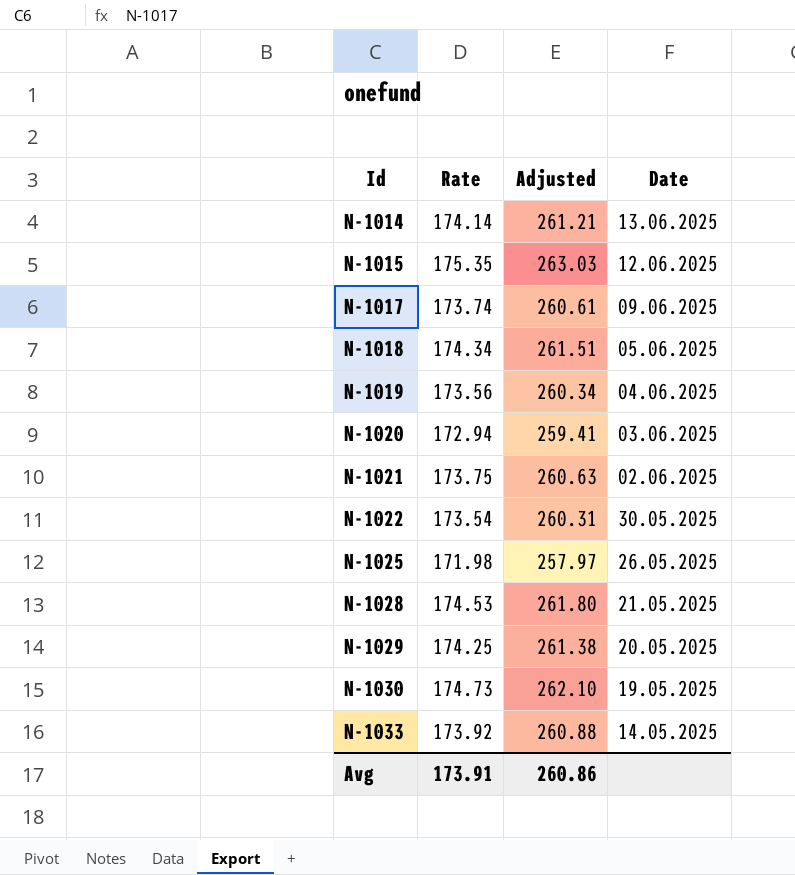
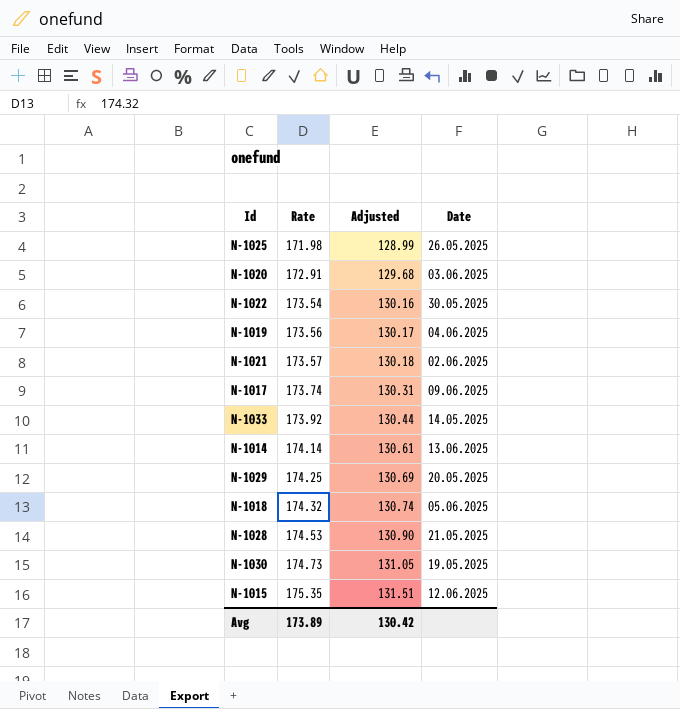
row order: Id ascending -> Rate ascending
column Adjusted | formula: [Rate] * 1.5 -> [Rate] * 0.75
N-1020 | Rate: 172.94 -> 172.91
N-1021 | Rate: 173.75 -> 173.57
N-1018 | Rate: 174.34 -> 174.32
Avg | Rate: 173.91 -> 173.89
Avg | Adjusted: 260.86 -> 130.42

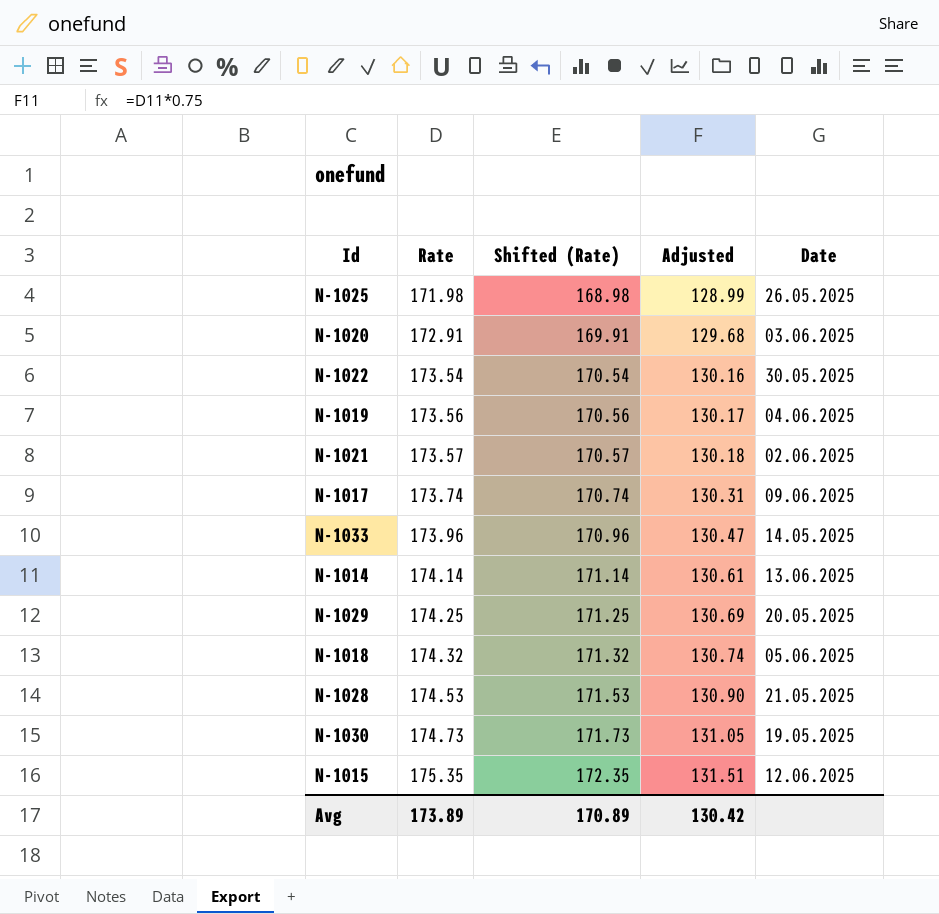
column Shifted (Rate) | formula: none -> [Rate] - 3
N-1033 | Rate: 173.92 -> 173.96
N-1033 | Adjusted: 130.44 -> 130.47

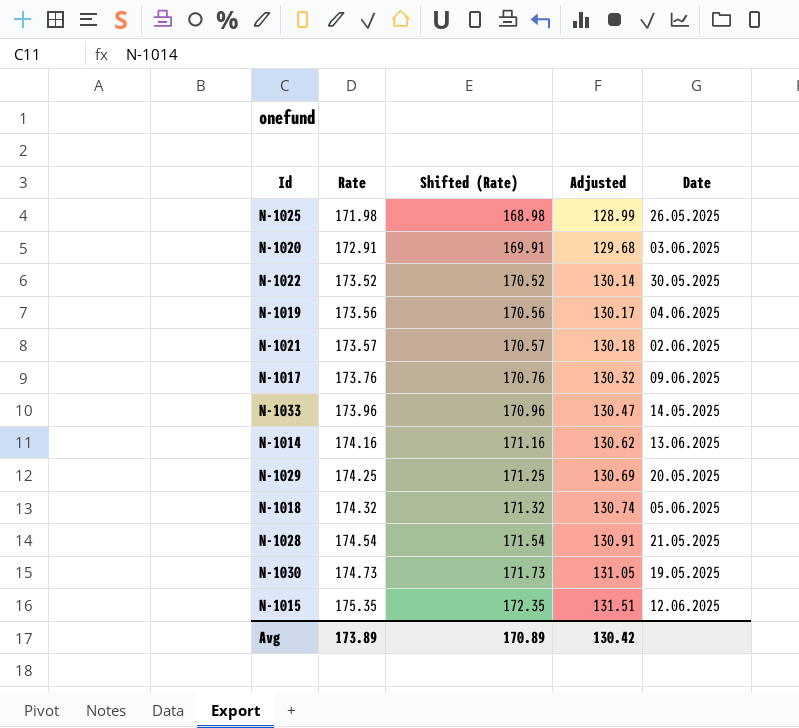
N-1022 | Rate: 173.54 -> 173.52
N-1022 | Shifted (Rate): 170.54 -> 170.52
N-1022 | Adjusted: 130.16 -> 130.14
N-1017 | Rate: 173.74 -> 173.76
N-1017 | Shifted (Rate): 170.74 -> 170.76
N-1017 | Adjusted: 130.31 -> 130.32
N-1014 | Rate: 174.14 -> 174.16
N-1014 | Shifted (Rate): 171.14 -> 171.16
N-1014 | Adjusted: 130.61 -> 130.62
N-1028 | Rate: 174.53 -> 174.54
N-1028 | Shifted (Rate): 171.53 -> 171.54
N-1028 | Adjusted: 130.90 -> 130.91

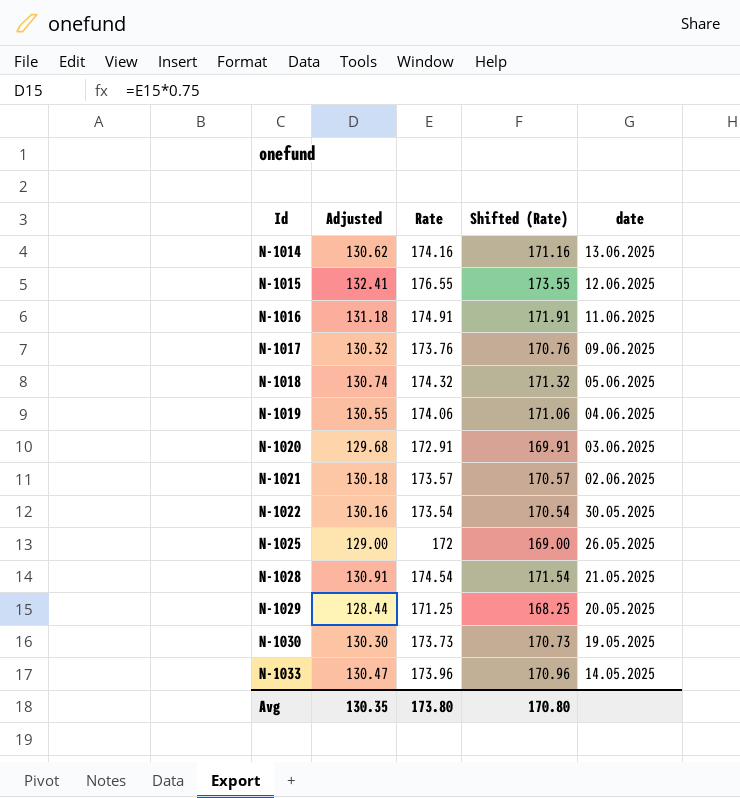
row order: Rate ascending -> Id ascending
column Adjusted | position: 4 -> 2
column name: Date -> date
N-1015 | Adjusted: 131.51 -> 132.41
N-1015 | Rate: 175.35 -> 176.55
N-1015 | Shifted (Rate): 172.35 -> 173.55
row N-1016: none -> 131.18 | 174.91 | 171.91 | 11.06.2025
N-1019 | Adjusted: 130.17 -> 130.55
N-1019 | Rate: 173.56 -> 174.06
N-1019 | Shifted (Rate): 170.56 -> 171.06
N-1022 | Adjusted: 130.14 -> 130.16
N-1022 | Rate: 173.52 -> 173.54
N-1022 | Shifted (Rate): 170.52 -> 170.54
N-1025 | Adjusted: 128.99 -> 129.00
N-1025 | Rate: 171.98 -> 172
N-1025 | Shifted (Rate): 168.98 -> 169.00
N-1029 | Adjusted: 130.69 -> 128.44
N-1029 | Rate: 174.25 -> 171.25
N-1029 | Shifted (Rate): 171.25 -> 168.25
N-1030 | Adjusted: 131.05 -> 130.30
N-1030 | Rate: 174.73 -> 173.73
N-1030 | Shifted (Rate): 171.73 -> 170.73
Avg | Adjusted: 130.42 -> 130.35
Avg | Rate: 173.89 -> 173.80
Avg | Shifted (Rate): 170.89 -> 170.80

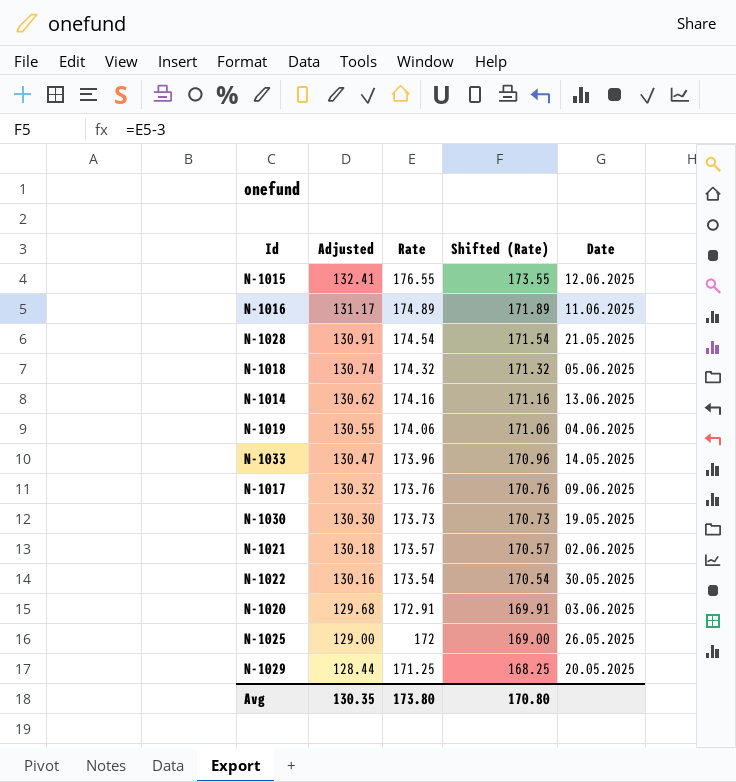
row order: Id ascending -> Adjusted descending
column name: date -> Date
N-1016 | Adjusted: 131.18 -> 131.17
N-1016 | Rate: 174.91 -> 174.89
N-1016 | Shifted (Rate): 171.91 -> 171.89

